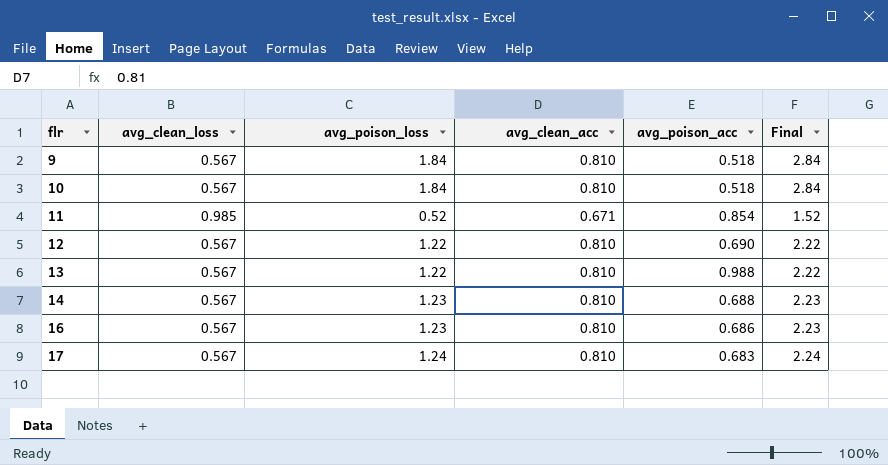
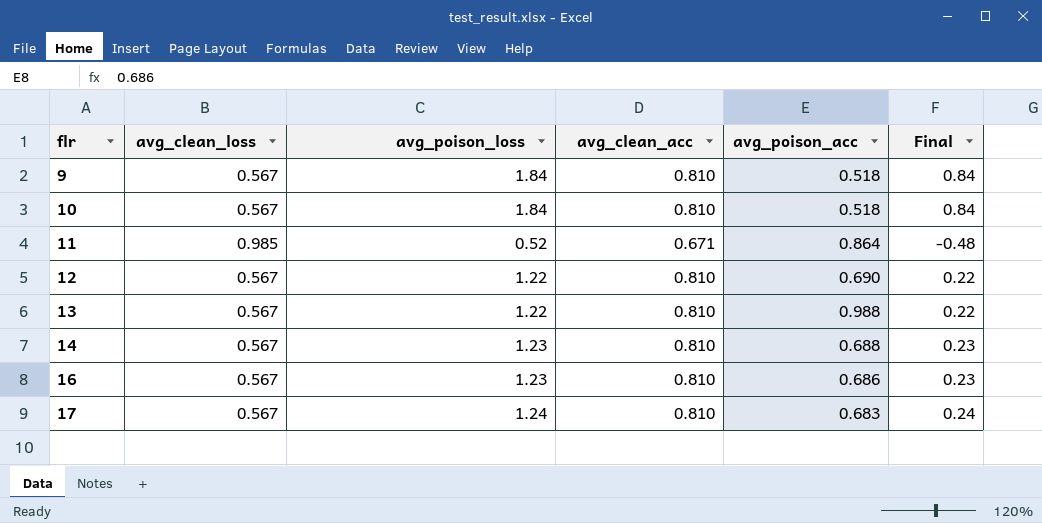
column Final | formula: [avg_poison_loss] + 1 -> [avg_poison_loss] - 1
11 | avg_poison_acc: 0.854 -> 0.864

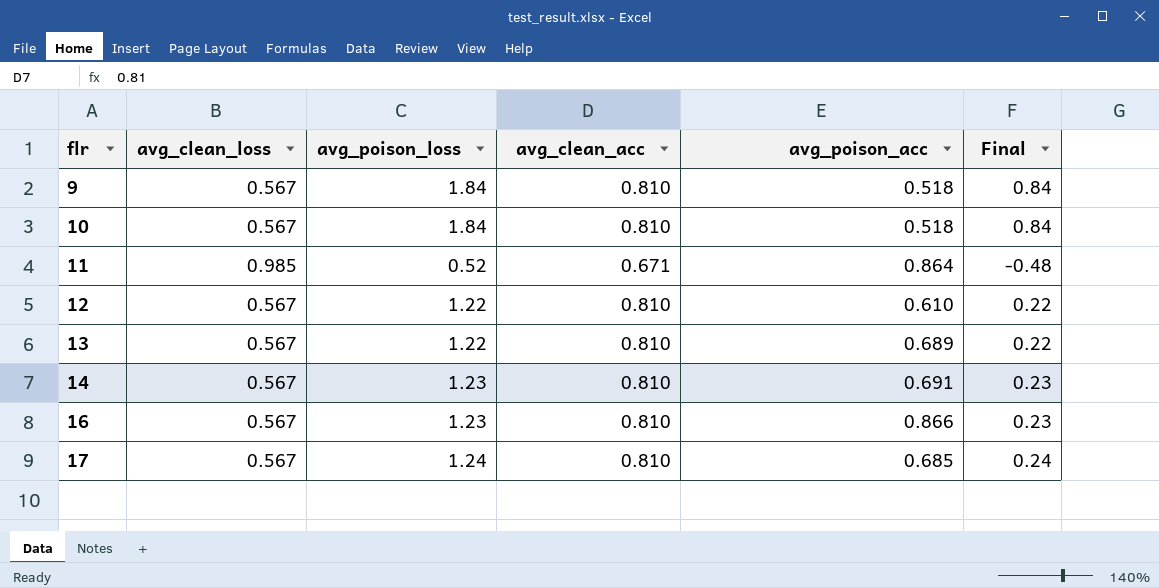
12 | avg_poison_acc: 0.690 -> 0.610
13 | avg_poison_acc: 0.988 -> 0.689
14 | avg_poison_acc: 0.688 -> 0.691
16 | avg_poison_acc: 0.686 -> 0.866
17 | avg_poison_acc: 0.683 -> 0.685

